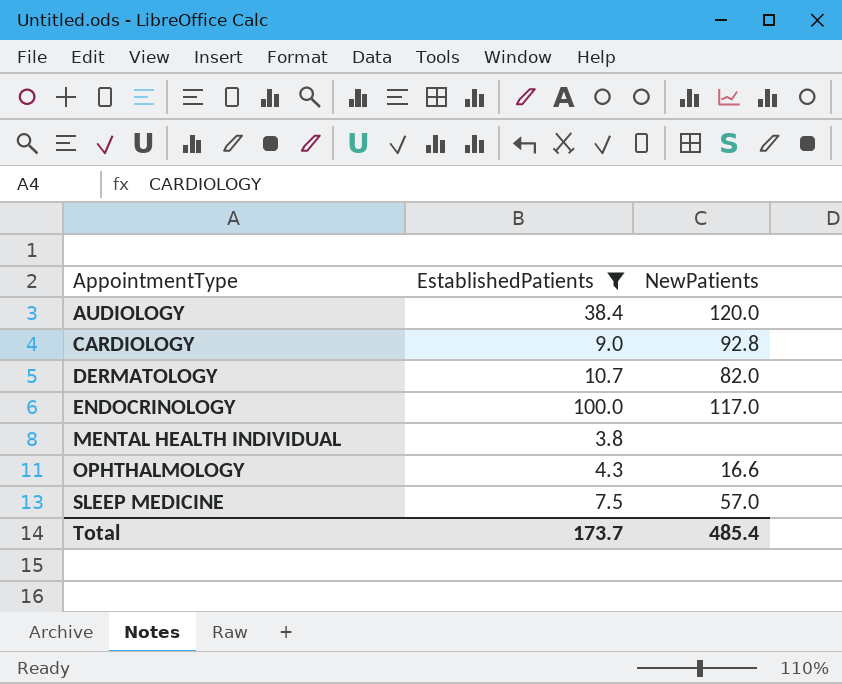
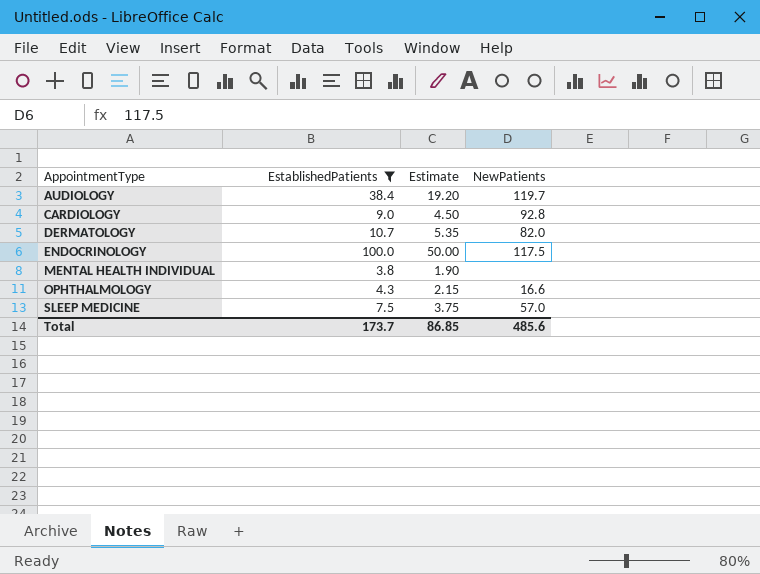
column Estimate | formula: none -> [EstablishedPatients] * 0.5
AUDIOLOGY | NewPatients: 120.0 -> 119.7
ENDOCRINOLOGY | NewPatients: 117.0 -> 117.5
Total | NewPatients: 485.4 -> 485.6

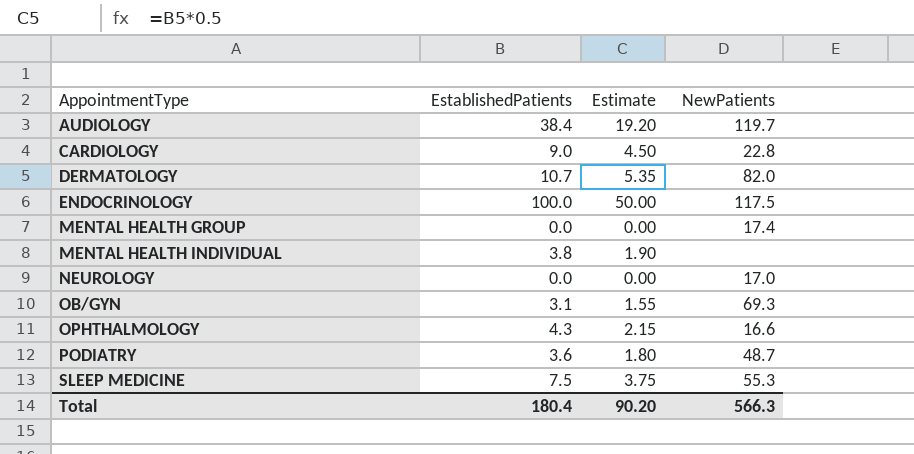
filter: EstablishedPatients >= 3.8 -> none
CARDIOLOGY | NewPatients: 92.8 -> 22.8
SLEEP MEDICINE | NewPatients: 57.0 -> 55.3
Total | EstablishedPatients: 173.7 -> 180.4
Total | Estimate: 86.85 -> 90.20
Total | NewPatients: 485.6 -> 566.3

